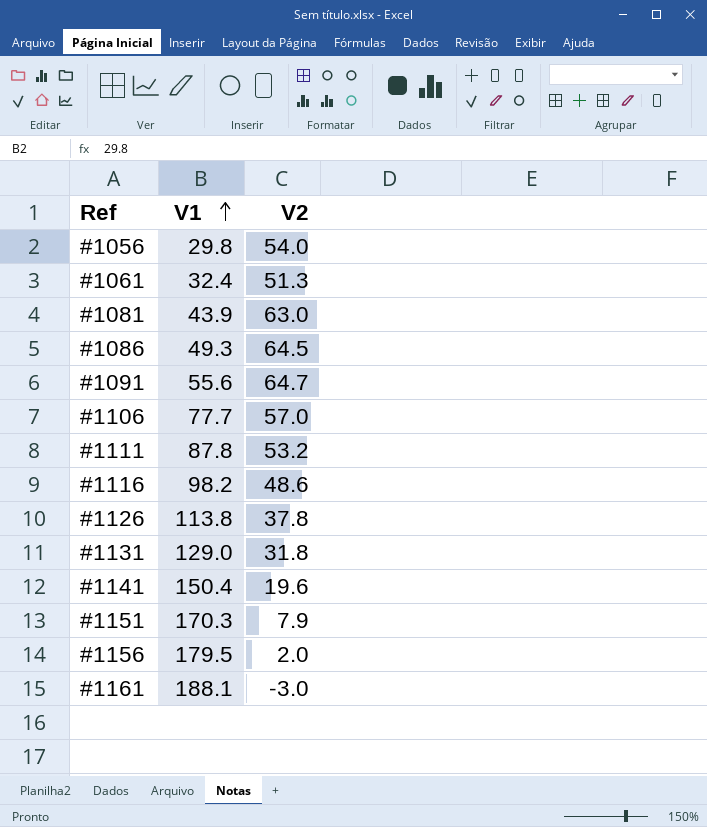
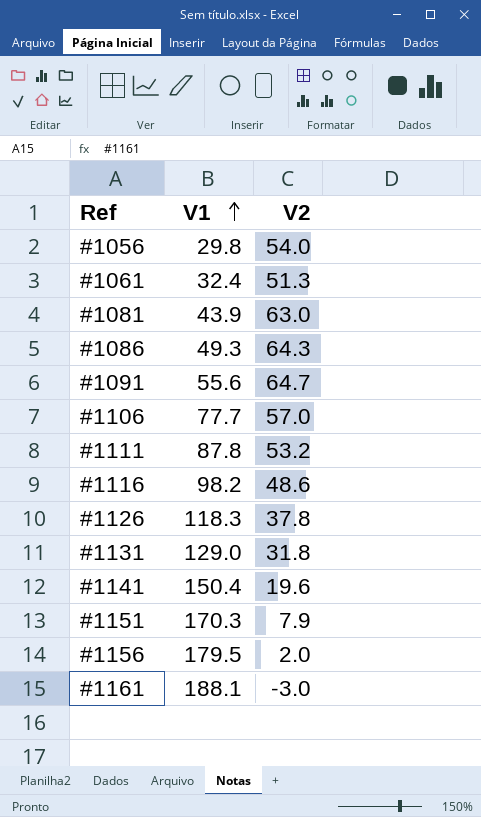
#1086 | V2: 64.5 -> 64.3
#1126 | V1: 113.8 -> 118.3

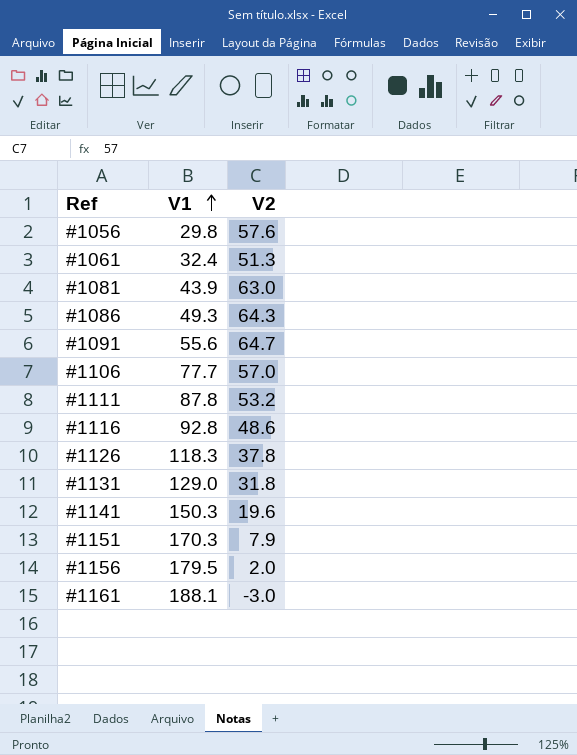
#1056 | V2: 54.0 -> 57.6
#1116 | V1: 98.2 -> 92.8
#1141 | V1: 150.4 -> 150.3

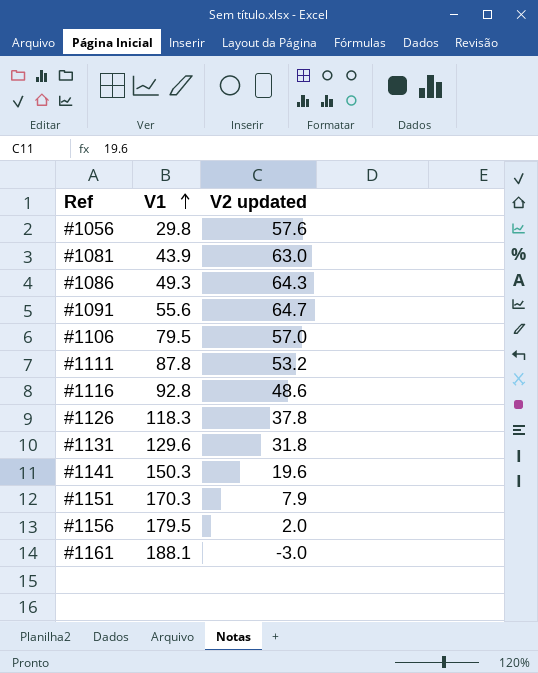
column name: V2 -> V2 updated
row #1061: 32.4 | 51.3 -> none
#1106 | V1: 77.7 -> 79.5
#1131 | V1: 129.0 -> 129.6

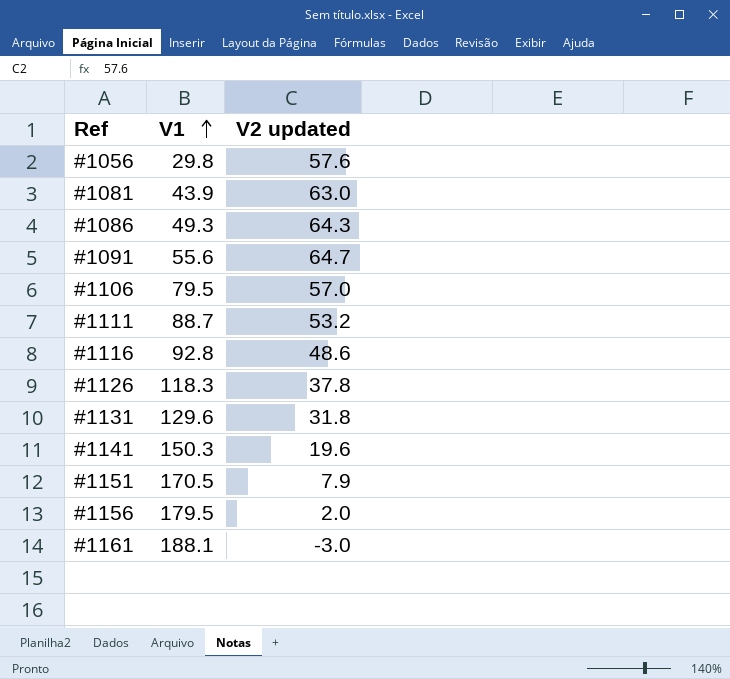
#1111 | V1: 87.8 -> 88.7
#1151 | V1: 170.3 -> 170.5

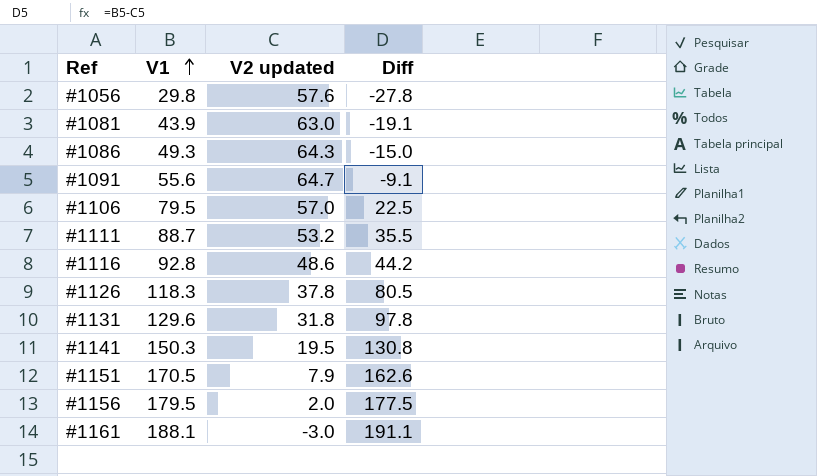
column Diff | formula: none -> [V1] - [V2 updated]
#1141 | V2 updated: 19.6 -> 19.5

